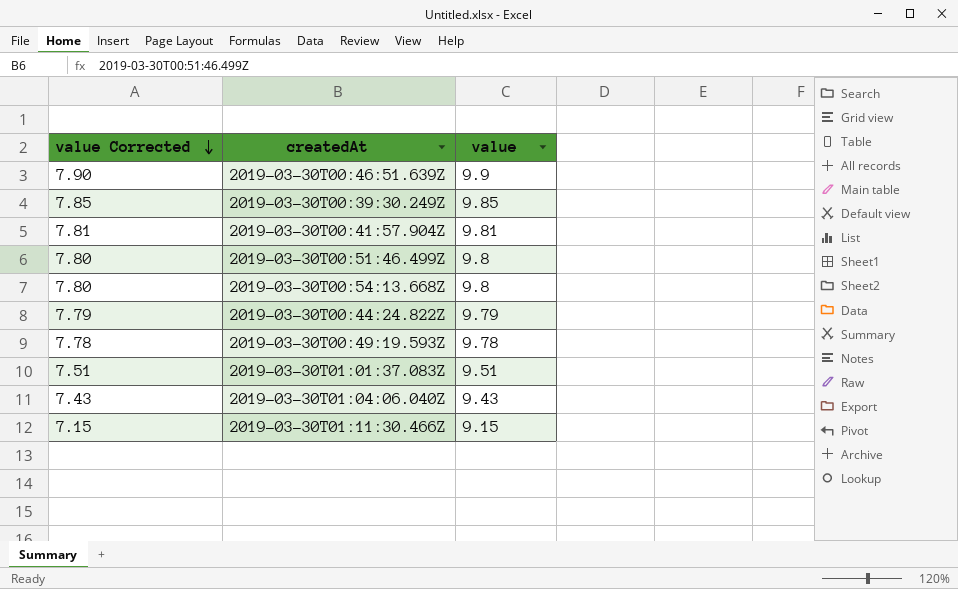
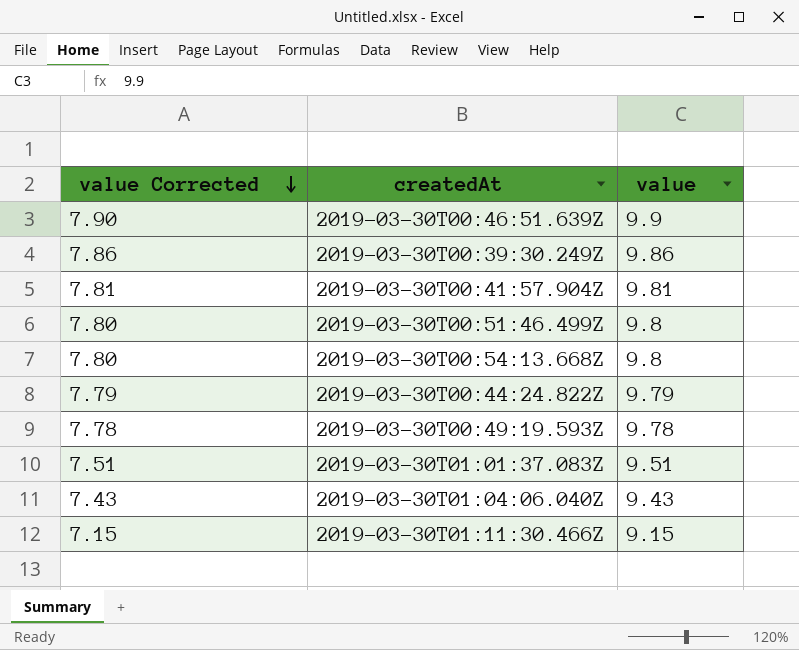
2019-03-30T00:39:30.249Z | value Corrected: 7.85 -> 7.86
2019-03-30T00:39:30.249Z | value: 9.85 -> 9.86

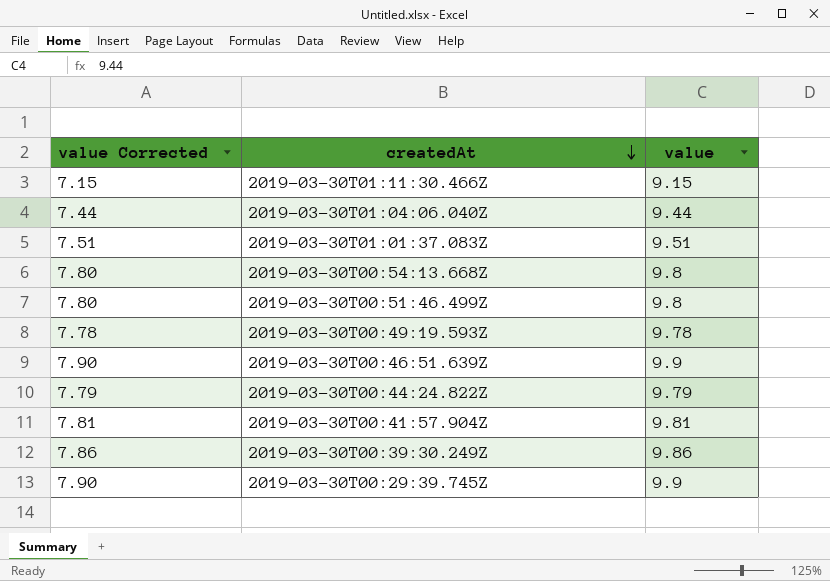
row order: value Corrected descending -> createdAt descending
2019-03-30T01:04:06.040Z | value Corrected: 7.43 -> 7.44
2019-03-30T01:04:06.040Z | value: 9.43 -> 9.44
row 2019-03-30T00:29:39.745Z: none -> 7.90 | 9.9

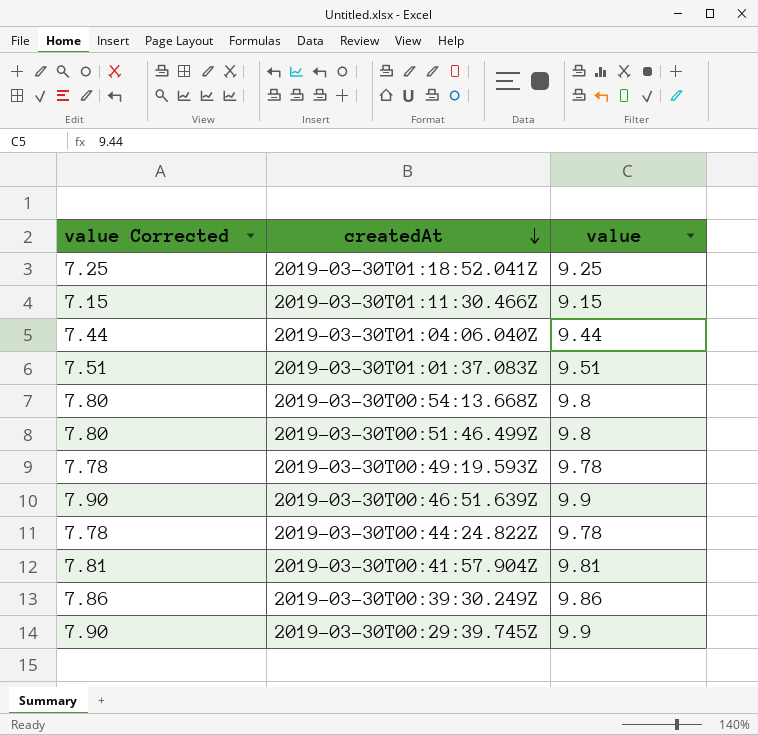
row 2019-03-30T01:18:52.041Z: none -> 7.25 | 9.25
2019-03-30T00:44:24.822Z | value Corrected: 7.79 -> 7.78
2019-03-30T00:44:24.822Z | value: 9.79 -> 9.78

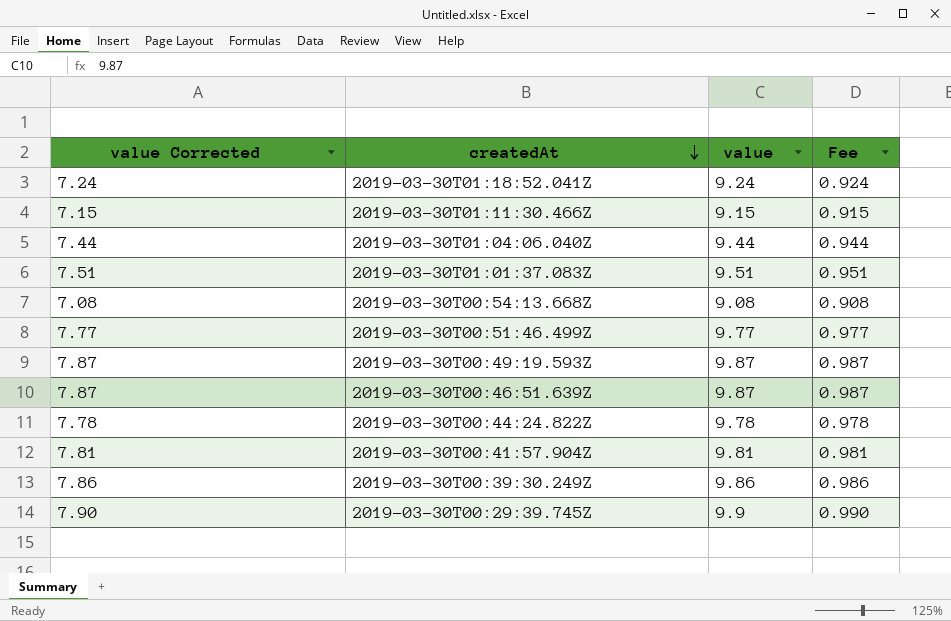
column Fee | formula: none -> [value] * 0.1
2019-03-30T01:18:52.041Z | value Corrected: 7.25 -> 7.24
2019-03-30T01:18:52.041Z | value: 9.25 -> 9.24
2019-03-30T00:54:13.668Z | value Corrected: 7.80 -> 7.08
2019-03-30T00:54:13.668Z | value: 9.8 -> 9.08
2019-03-30T00:51:46.499Z | value Corrected: 7.80 -> 7.77
2019-03-30T00:51:46.499Z | value: 9.8 -> 9.77
2019-03-30T00:49:19.593Z | value Corrected: 7.78 -> 7.87
2019-03-30T00:49:19.593Z | value: 9.78 -> 9.87
2019-03-30T00:46:51.639Z | value Corrected: 7.90 -> 7.87
2019-03-30T00:46:51.639Z | value: 9.9 -> 9.87

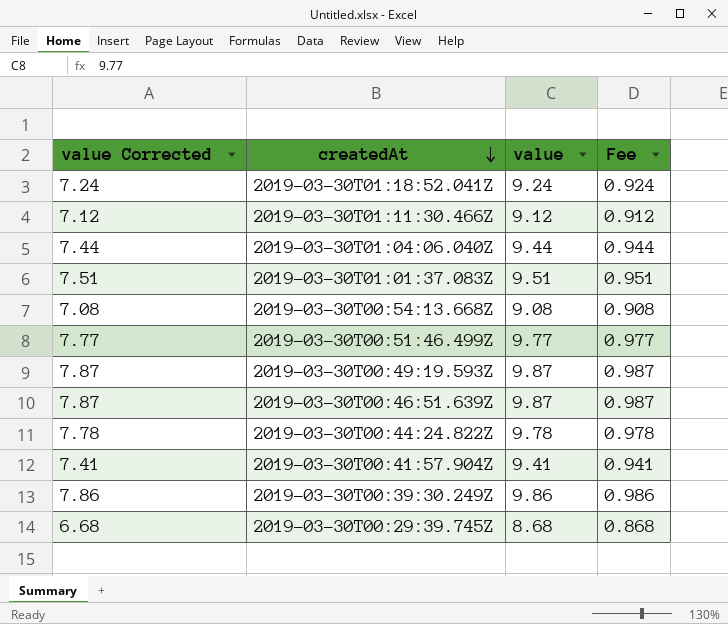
2019-03-30T01:11:30.466Z | value Corrected: 7.15 -> 7.12
2019-03-30T01:11:30.466Z | value: 9.15 -> 9.12
2019-03-30T01:11:30.466Z | Fee: 0.915 -> 0.912
2019-03-30T00:41:57.904Z | value Corrected: 7.81 -> 7.41
2019-03-30T00:41:57.904Z | value: 9.81 -> 9.41
2019-03-30T00:41:57.904Z | Fee: 0.981 -> 0.941
2019-03-30T00:29:39.745Z | value Corrected: 7.90 -> 6.68
2019-03-30T00:29:39.745Z | value: 9.9 -> 8.68
2019-03-30T00:29:39.745Z | Fee: 0.990 -> 0.868

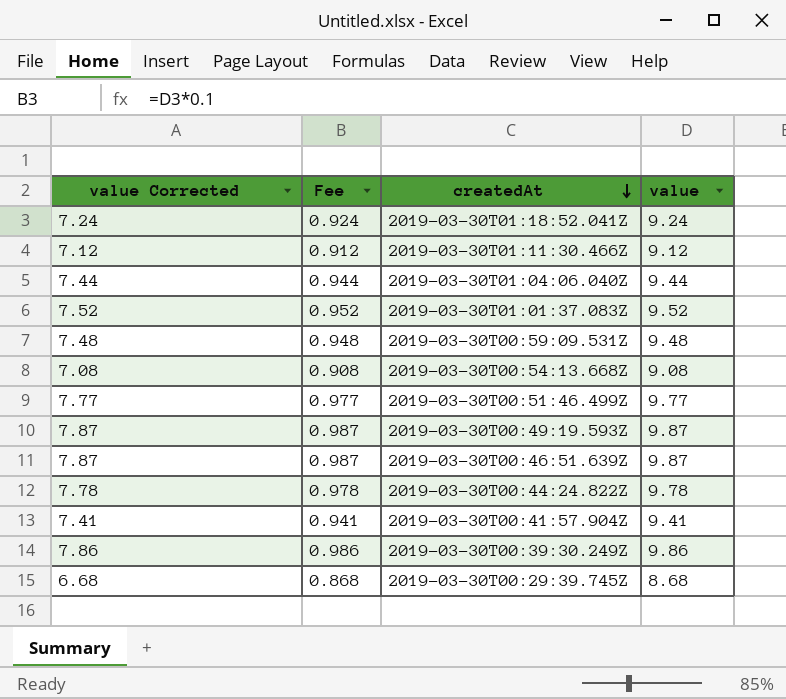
column Fee | position: 4 -> 2
2019-03-30T01:01:37.083Z | value Corrected: 7.51 -> 7.52
2019-03-30T01:01:37.083Z | Fee: 0.951 -> 0.952
2019-03-30T01:01:37.083Z | value: 9.51 -> 9.52
row 2019-03-30T00:59:09.531Z: none -> 7.48 | 0.948 | 9.48

